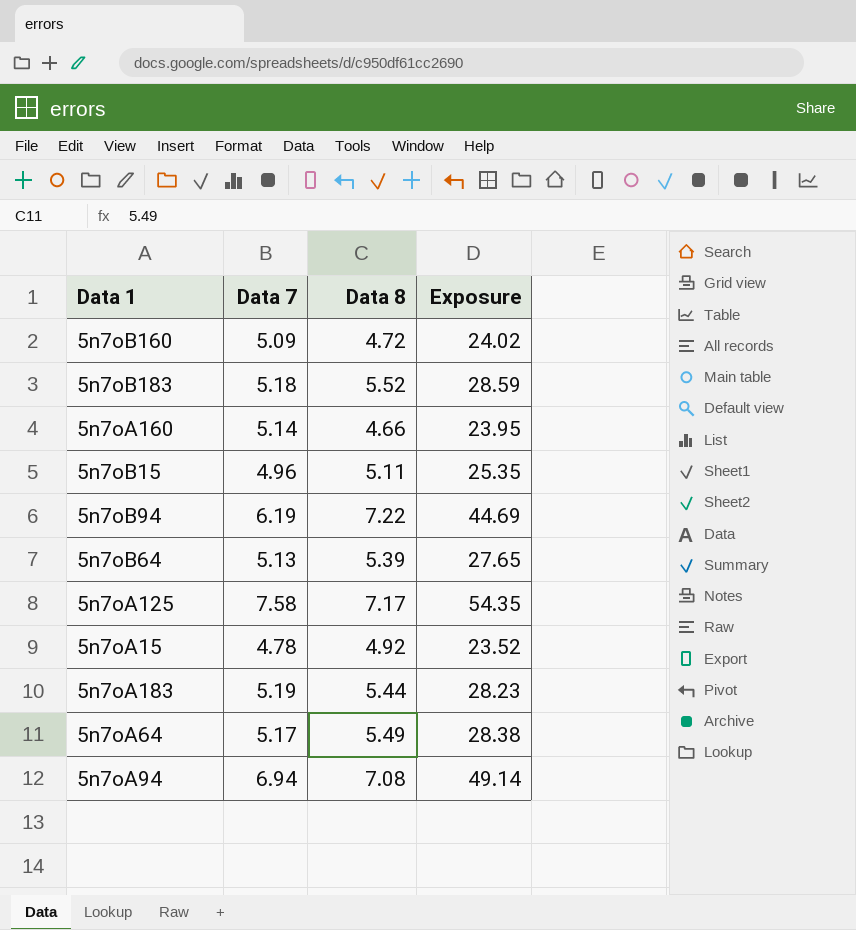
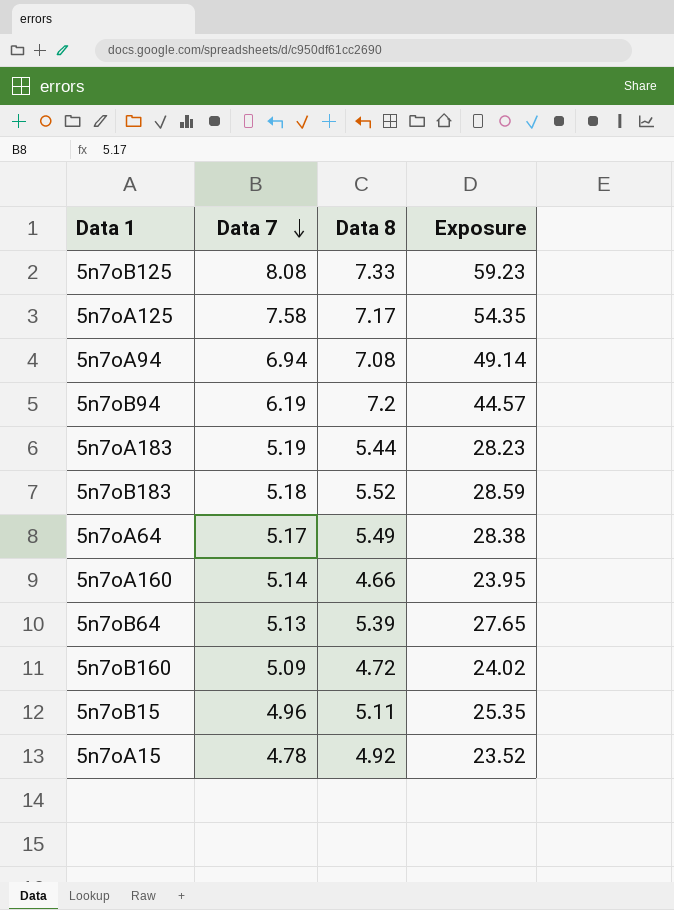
row order: none -> Data 7 descending
row 5n7oB125: none -> 8.08 | 7.33 | 59.23
5n7oB94 | Data 8: 7.22 -> 7.2
5n7oB94 | Exposure: 44.69 -> 44.57

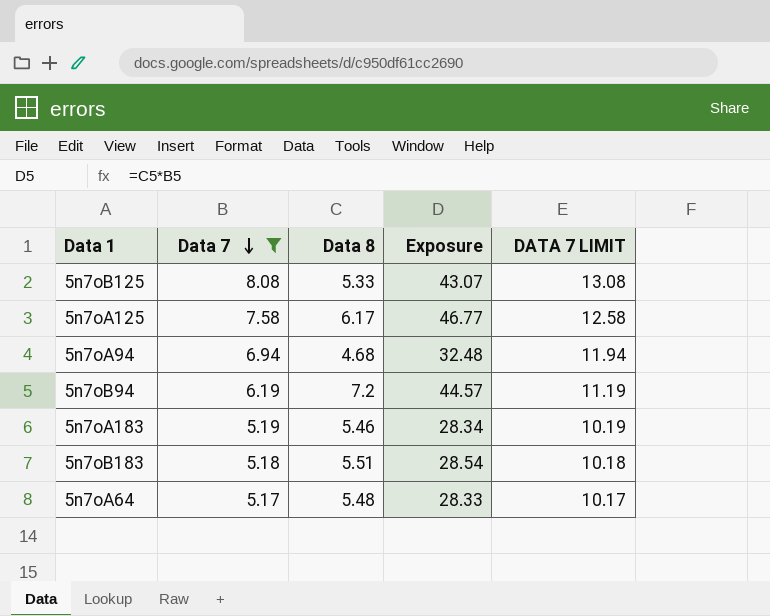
filter: none -> Data 7 >= 5.17
column DATA 7 LIMIT | formula: none -> [Data 7] + 5
5n7oB125 | Data 8: 7.33 -> 5.33
5n7oB125 | Exposure: 59.23 -> 43.07
5n7oA125 | Data 8: 7.17 -> 6.17
5n7oA125 | Exposure: 54.35 -> 46.77
5n7oA94 | Data 8: 7.08 -> 4.68
5n7oA94 | Exposure: 49.14 -> 32.48
5n7oA183 | Data 8: 5.44 -> 5.46
5n7oA183 | Exposure: 28.23 -> 28.34
5n7oB183 | Data 8: 5.52 -> 5.51
5n7oB183 | Exposure: 28.59 -> 28.54
5n7oA64 | Data 8: 5.49 -> 5.48
5n7oA64 | Exposure: 28.38 -> 28.33

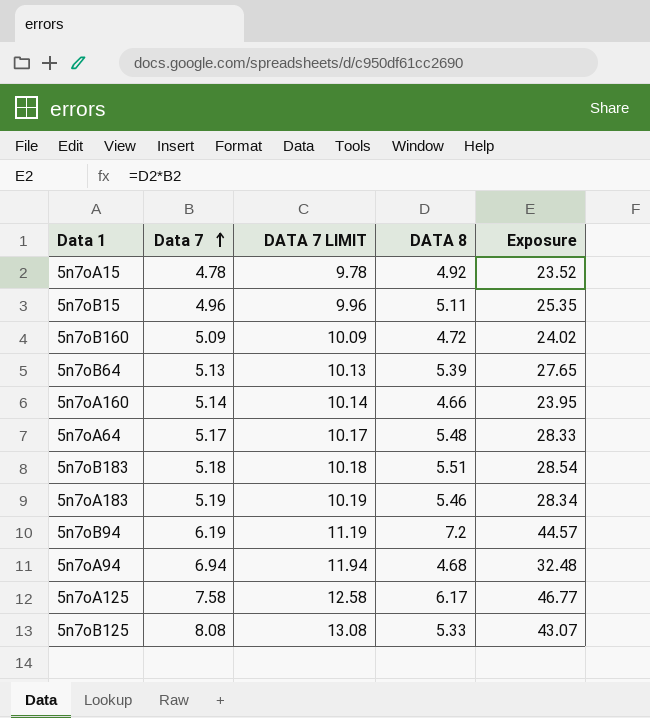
filter: Data 7 >= 5.17 -> none
row order: Data 7 descending -> Data 7 ascending
column DATA 7 LIMIT | position: 5 -> 3
column name: Data 8 -> DATA 8

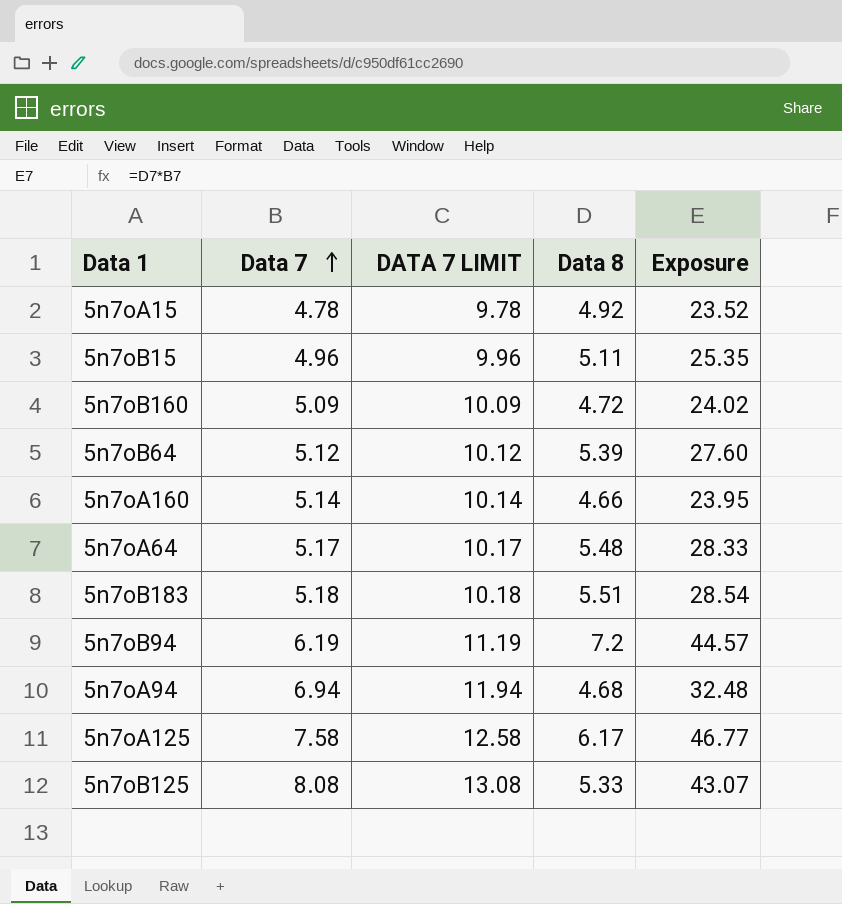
column name: DATA 8 -> Data 8
row 5n7oA183: 5.19 | 10.19 | 5.46 | 28.34 -> none
5n7oB64 | Data 7: 5.13 -> 5.12
5n7oB64 | DATA 7 LIMIT: 10.13 -> 10.12
5n7oB64 | Exposure: 27.65 -> 27.60

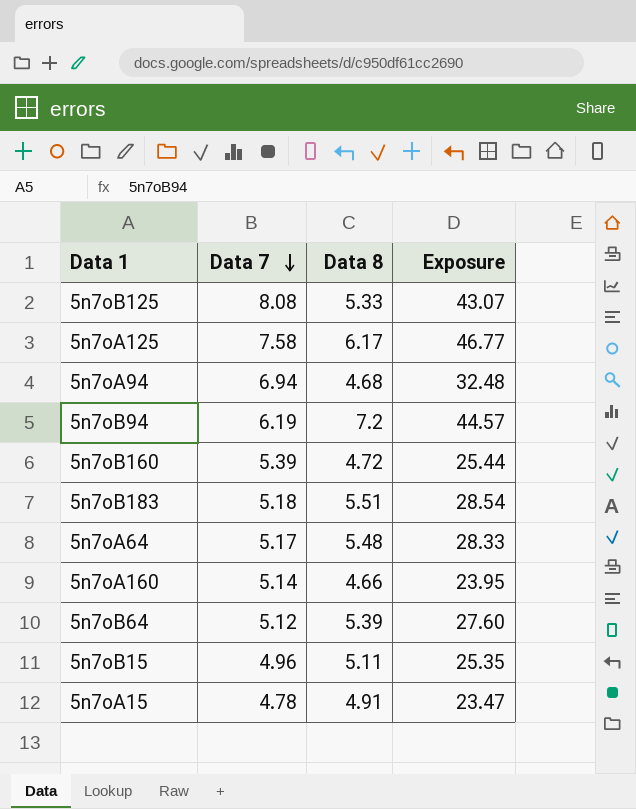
row order: Data 7 ascending -> Data 7 descending
column DATA 7 LIMIT | formula: [Data 7] + 5 -> none
5n7oB160 | Data 7: 5.09 -> 5.39
5n7oB160 | Exposure: 24.02 -> 25.44
5n7oA15 | Data 8: 4.92 -> 4.91
5n7oA15 | Exposure: 23.52 -> 23.47

